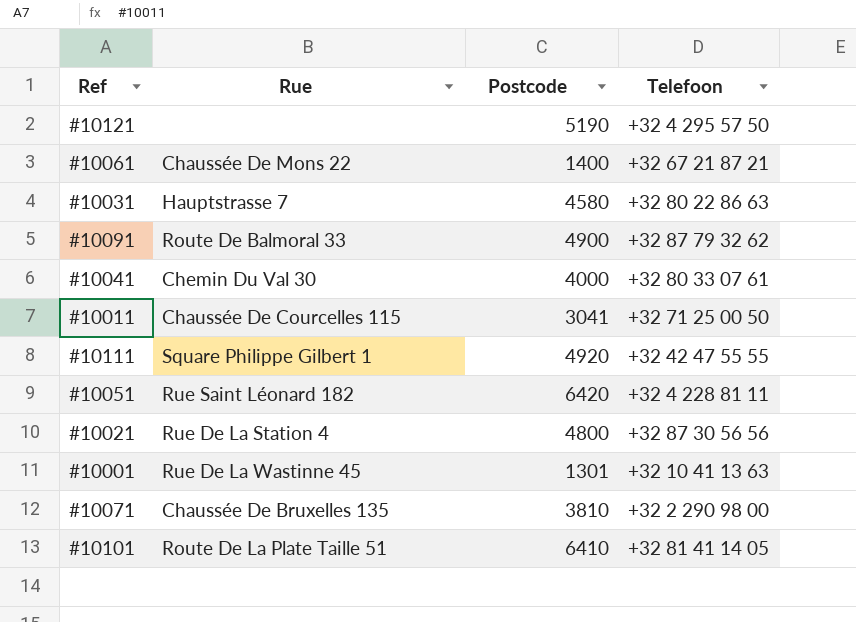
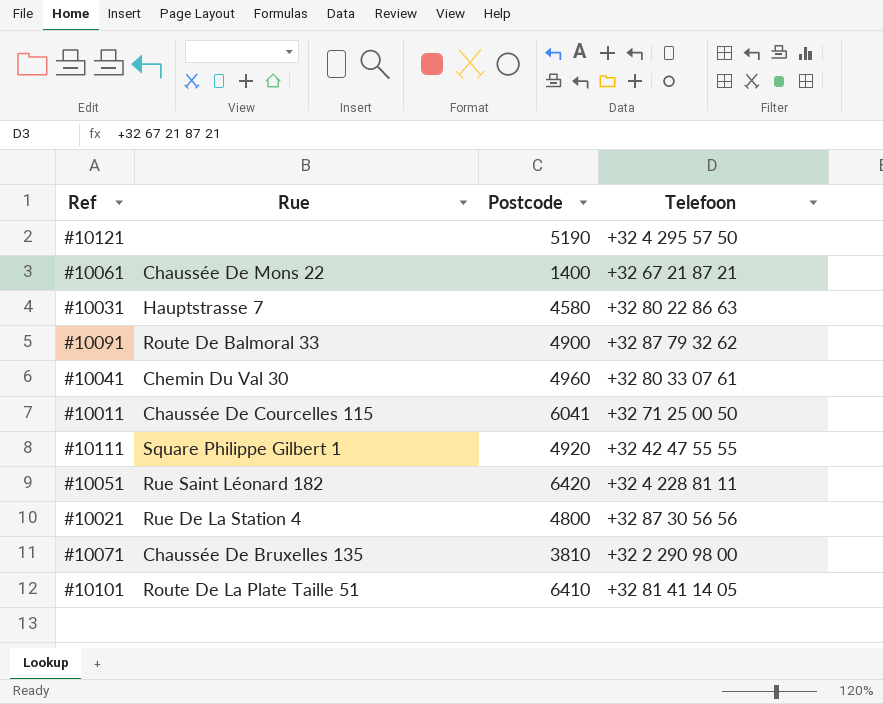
row #10001: Rue De La Wastinne 45 | 1301 | +32 10 41 13 63 -> none
#10041 | Postcode: 4000 -> 4960
#10011 | Postcode: 3041 -> 6041

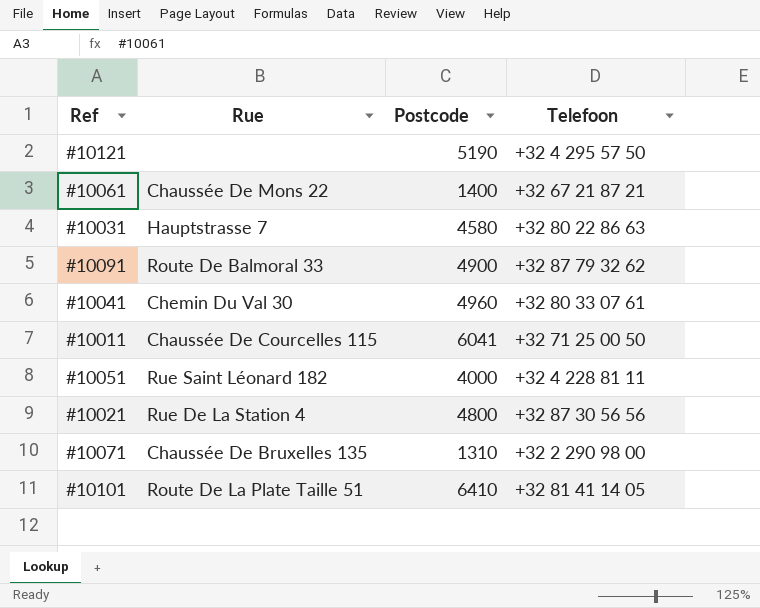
row #10111: Square Philippe Gilbert 1 | 4920 | +32 42 47 55 55 -> none
#10051 | Postcode: 6420 -> 4000
#10071 | Postcode: 3810 -> 1310

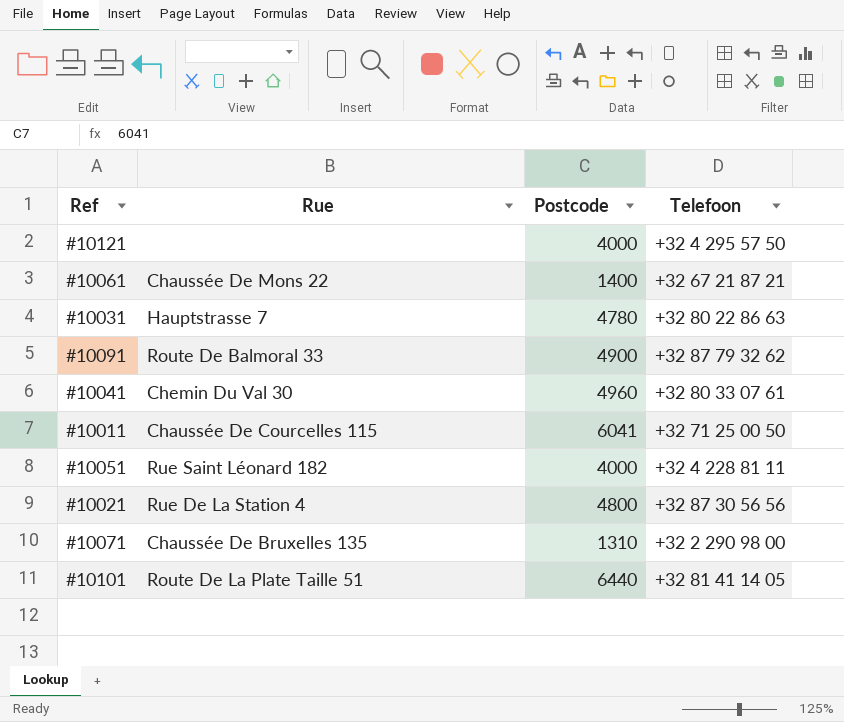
#10121 | Postcode: 5190 -> 4000
#10031 | Postcode: 4580 -> 4780
#10101 | Postcode: 6410 -> 6440

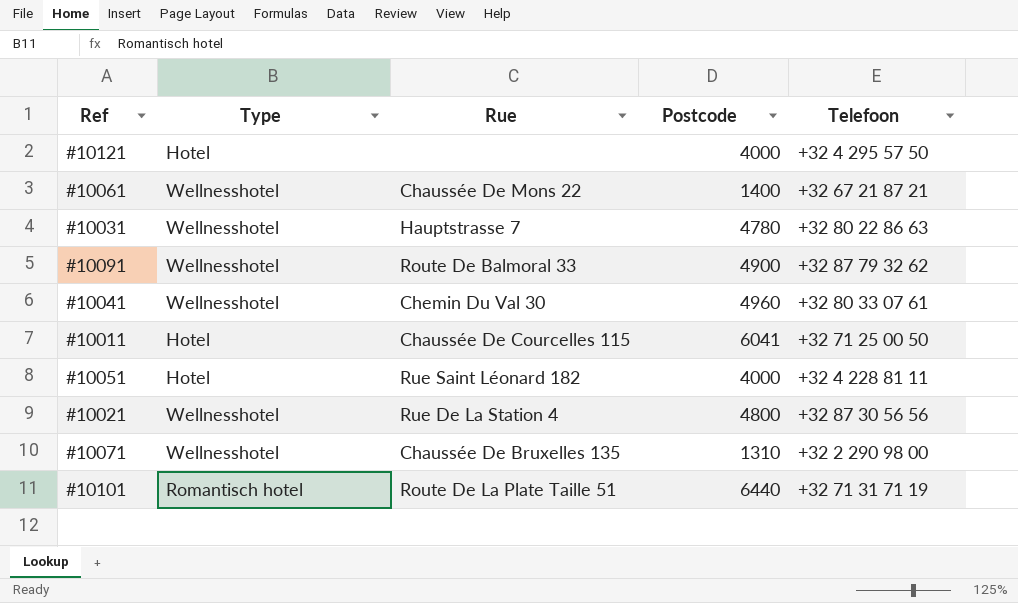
column Type | position: none -> 2
#10101 | Telefoon: +32 81 41 14 05 -> +32 71 31 71 19

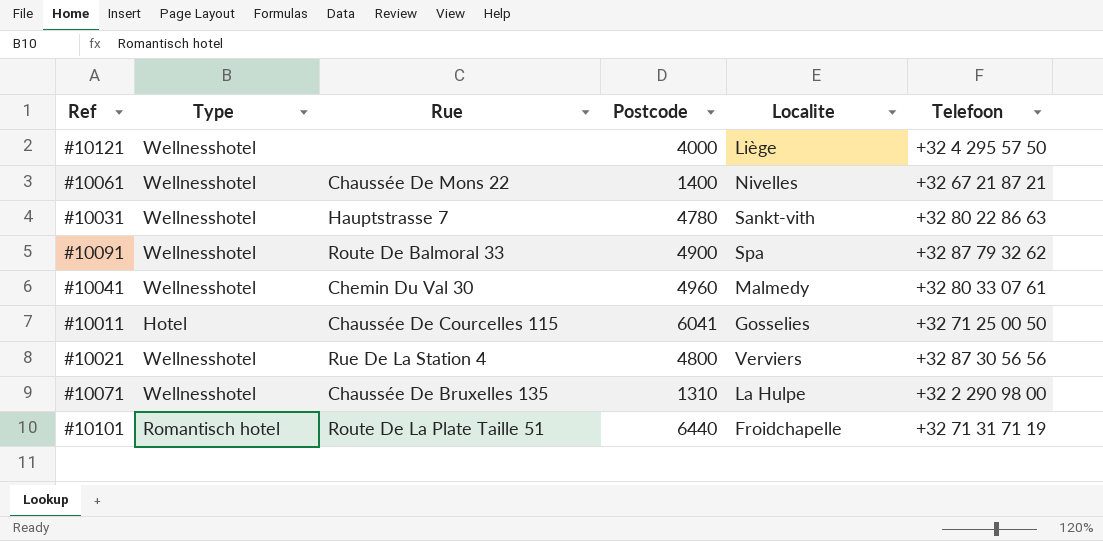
column Localite | position: none -> 5
row #10051: Hotel | Rue Saint Léonard 182 | 4000 | +32 4 228 81 11 -> none
#10121 | Type: Hotel -> Wellnesshotel

